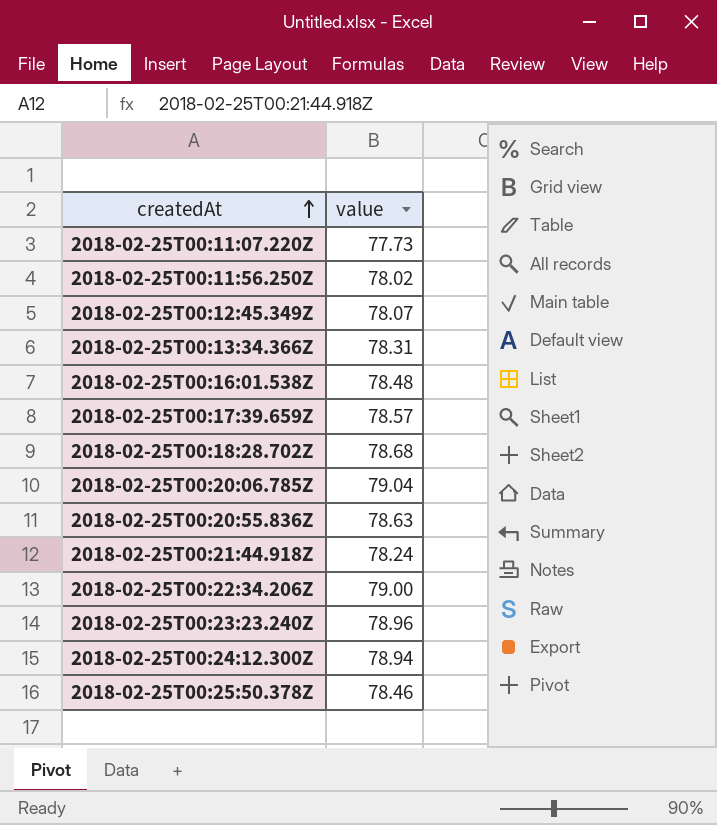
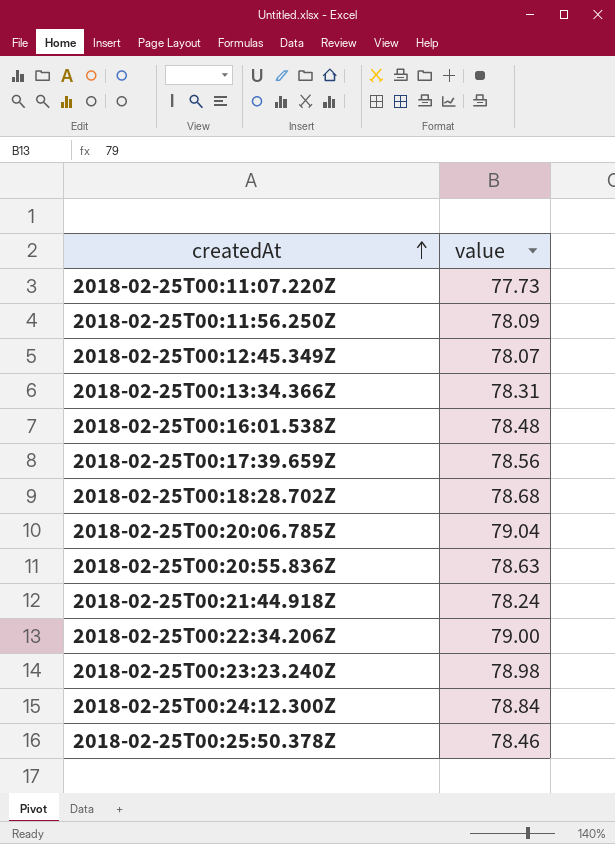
2018-02-25T00:11:56.250Z | value: 78.02 -> 78.09
2018-02-25T00:17:39.659Z | value: 78.57 -> 78.56
2018-02-25T00:23:23.240Z | value: 78.96 -> 78.98
2018-02-25T00:24:12.300Z | value: 78.94 -> 78.84

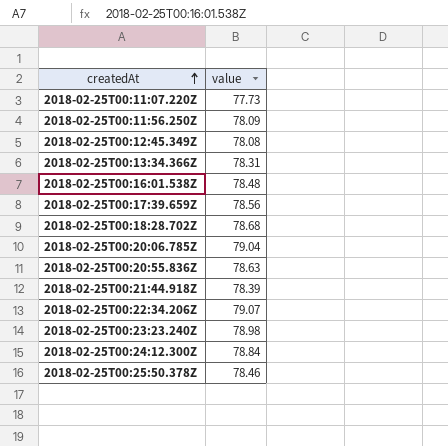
2018-02-25T00:12:45.349Z | value: 78.07 -> 78.08
2018-02-25T00:21:44.918Z | value: 78.24 -> 78.39
2018-02-25T00:22:34.206Z | value: 79.00 -> 79.07

